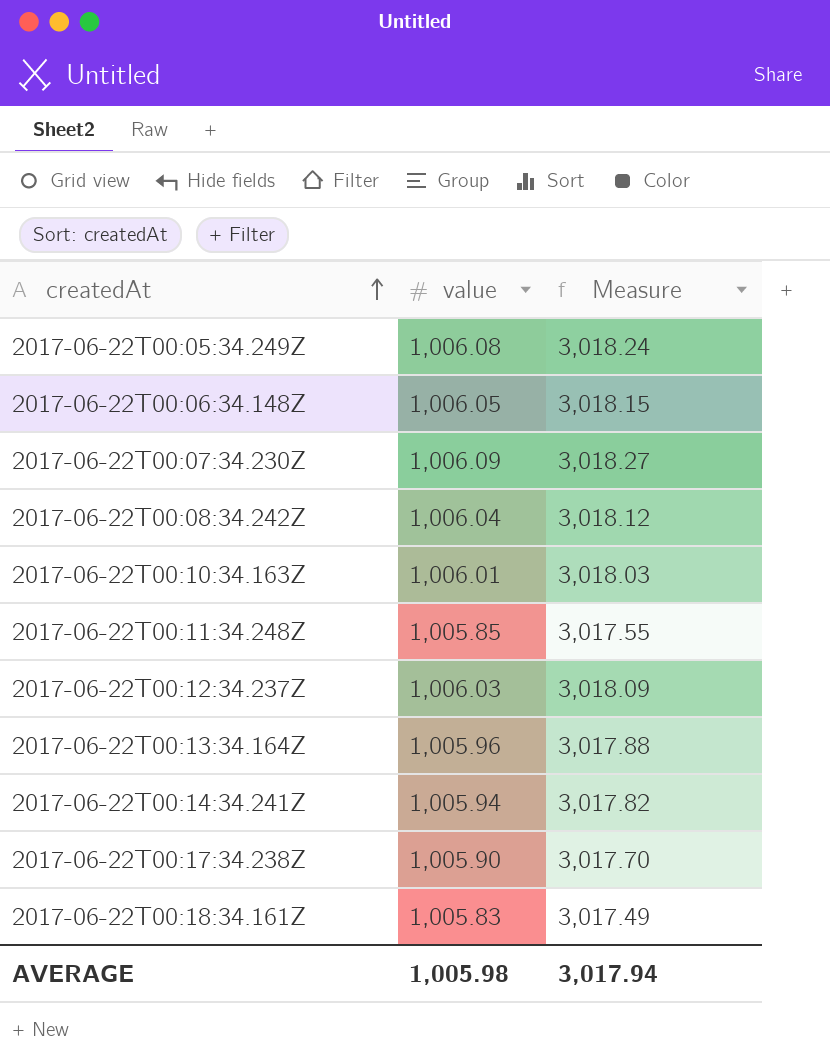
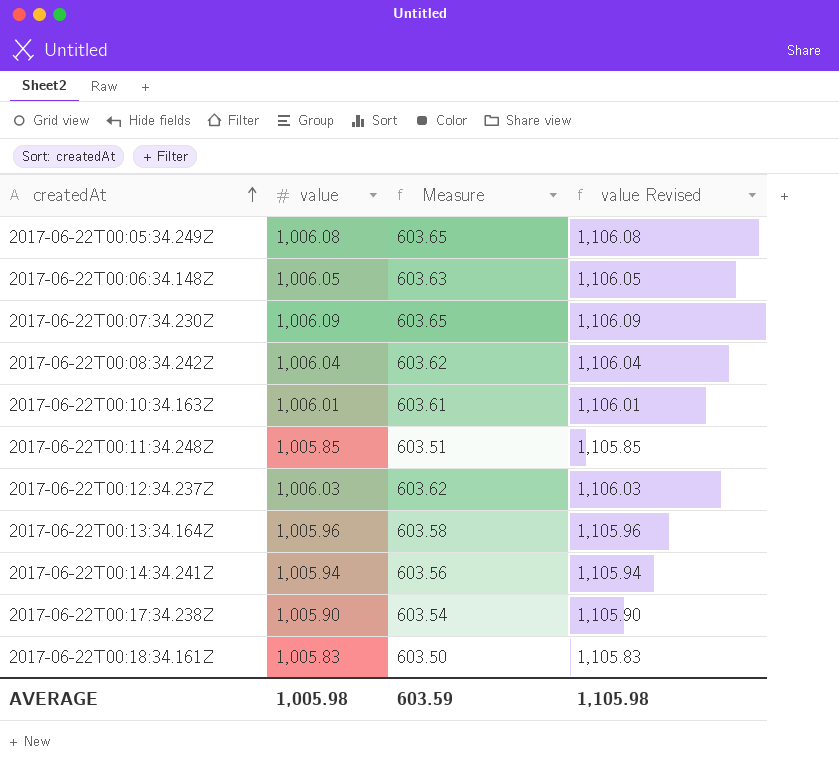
column Measure | formula: [value] * 3 -> [value] * 0.6
column value Revised | formula: none -> [value] + 100
AVERAGE | Measure: 3,017.94 -> 603.59

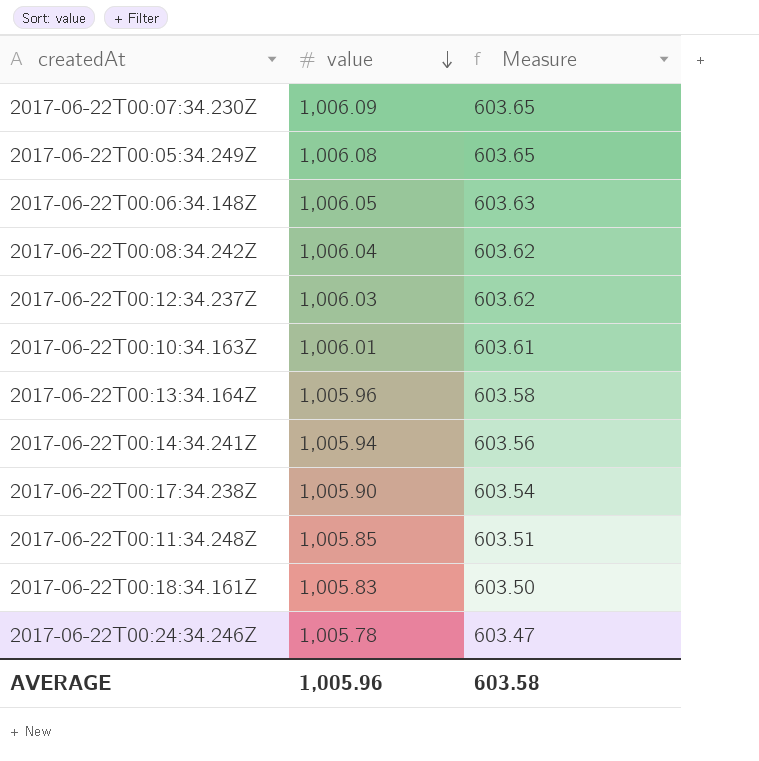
row order: createdAt ascending -> value descending
column value Revised | formula: [value] + 100 -> none
row 2017-06-22T00:24:34.246Z: none -> 1,005.78 | 603.47
AVERAGE | value: 1,005.98 -> 1,005.96
AVERAGE | Measure: 603.59 -> 603.58

